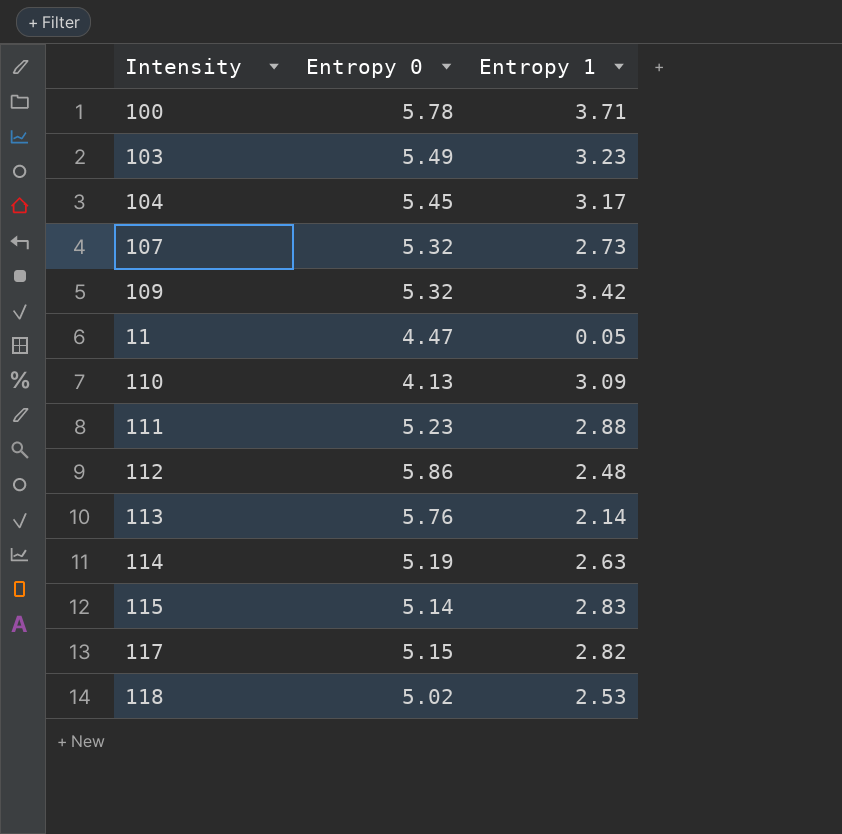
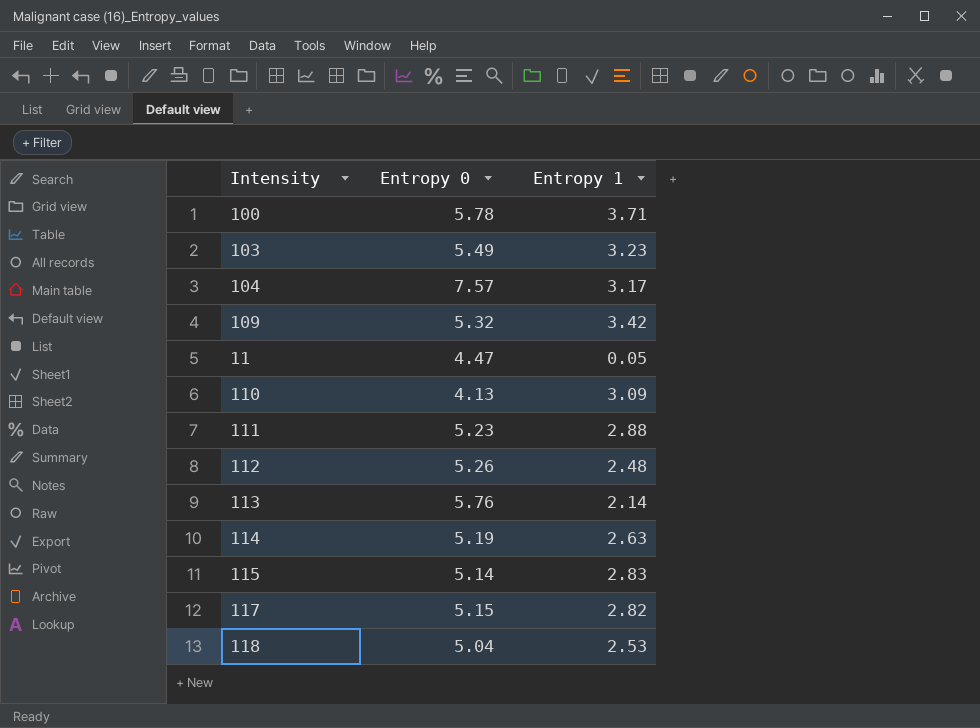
row 107: 5.32 | 2.73 -> none
104 | Entropy 0: 5.45 -> 7.57
112 | Entropy 0: 5.86 -> 5.26
118 | Entropy 0: 5.02 -> 5.04

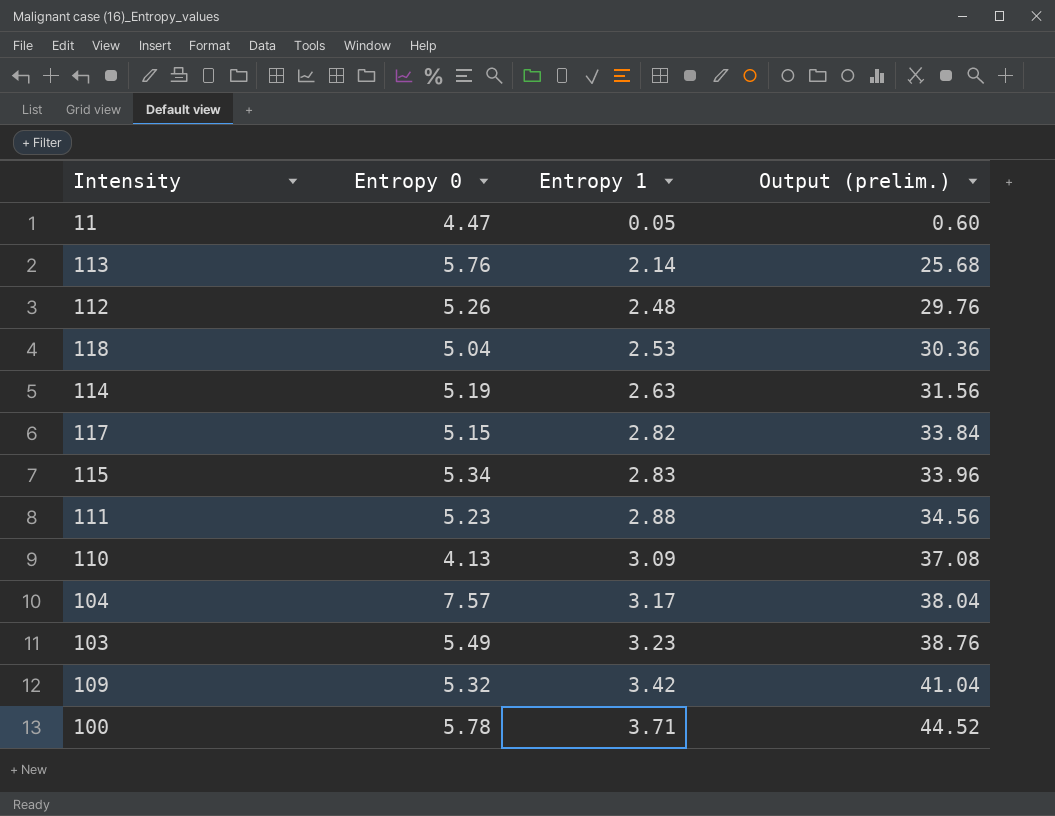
row order: none -> Entropy 1 ascending
column Output (prelim.) | formula: none -> [Entropy 1] * 12
115 | Entropy 0: 5.14 -> 5.34

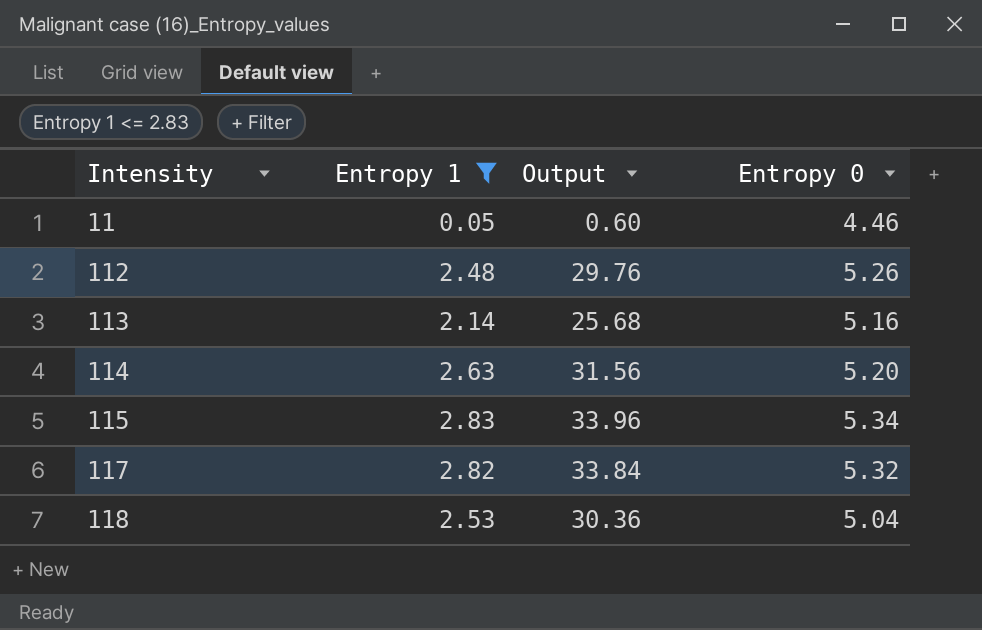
filter: none -> Entropy 1 <= 2.83
row order: Entropy 1 ascending -> Intensity ascending
column name: Output (prelim.) -> Output
column Entropy 0 | position: 2 -> 4
11 | Entropy 0: 4.47 -> 4.46
113 | Entropy 0: 5.76 -> 5.16
114 | Entropy 0: 5.19 -> 5.20
117 | Entropy 0: 5.15 -> 5.32

